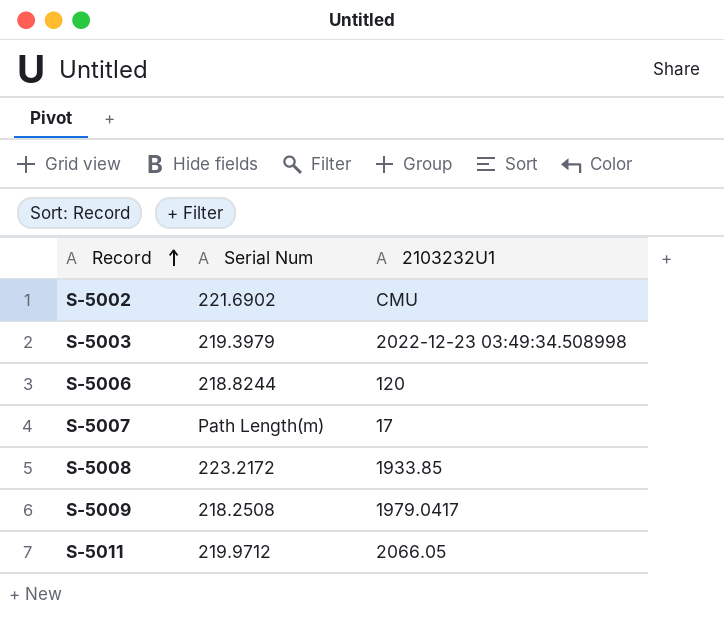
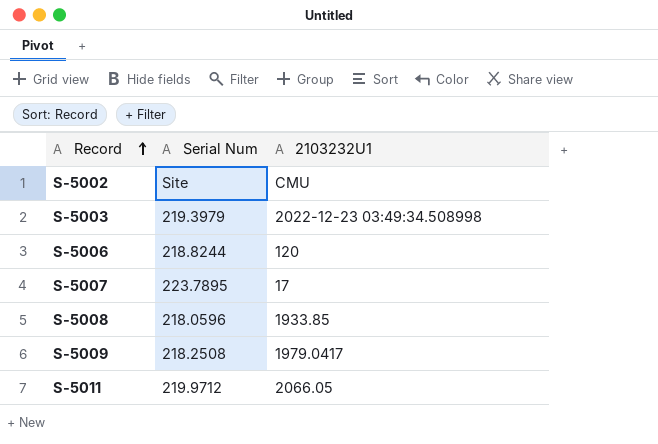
S-5002 | Serial Num: 221.6902 -> Site
S-5007 | Serial Num: Path Length(m) -> 223.7895
S-5008 | Serial Num: 223.2172 -> 218.0596

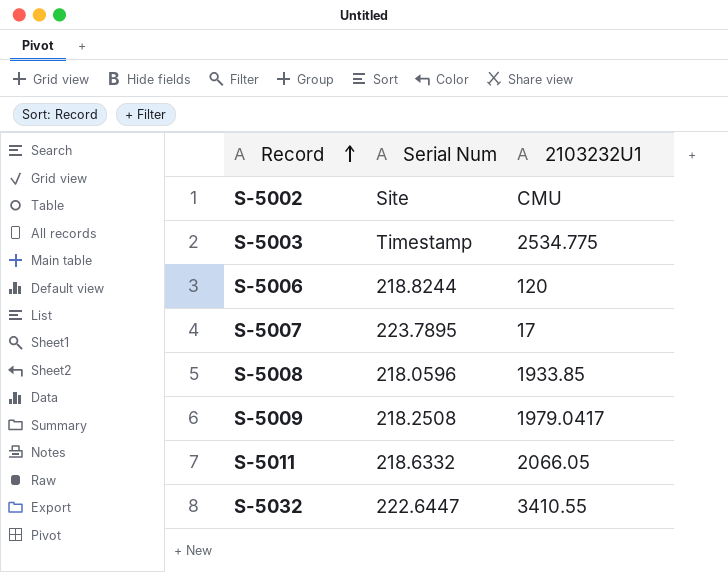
S-5003 | Serial Num: 219.3979 -> Timestamp
S-5003 | 2103232U1: 2022-12-23 03:49:34.508998 -> 2534.775
S-5011 | Serial Num: 219.9712 -> 218.6332
row S-5032: none -> 222.6447 | 3410.55

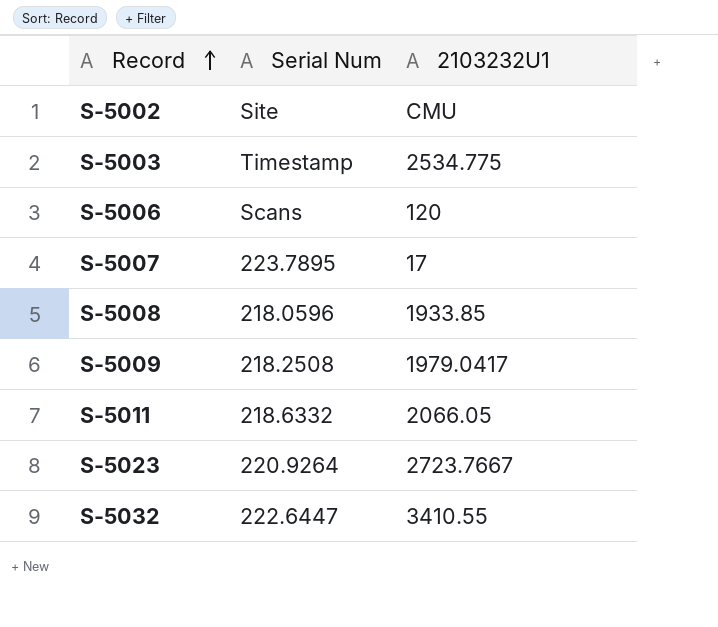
S-5006 | Serial Num: 218.8244 -> Scans
row S-5023: none -> 220.9264 | 2723.7667

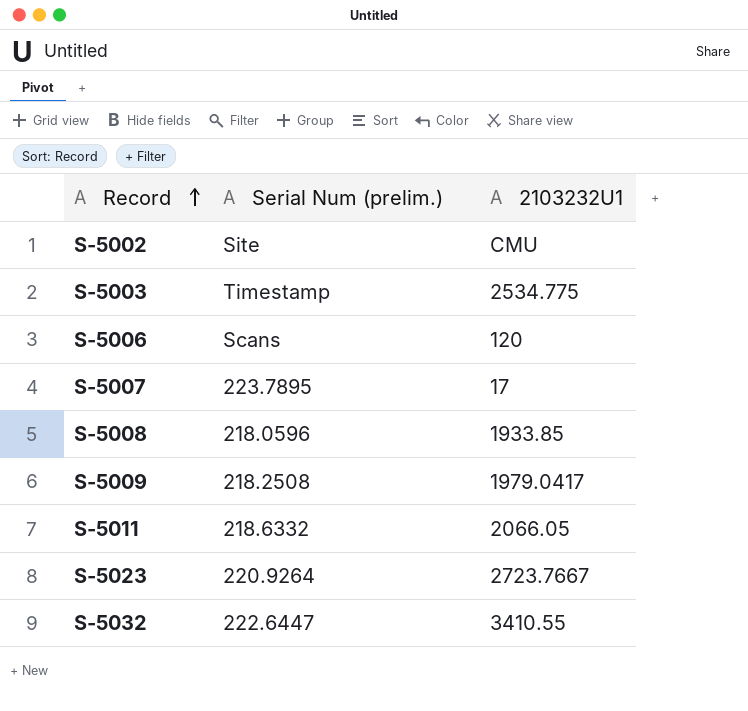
column name: Serial Num -> Serial Num (prelim.)

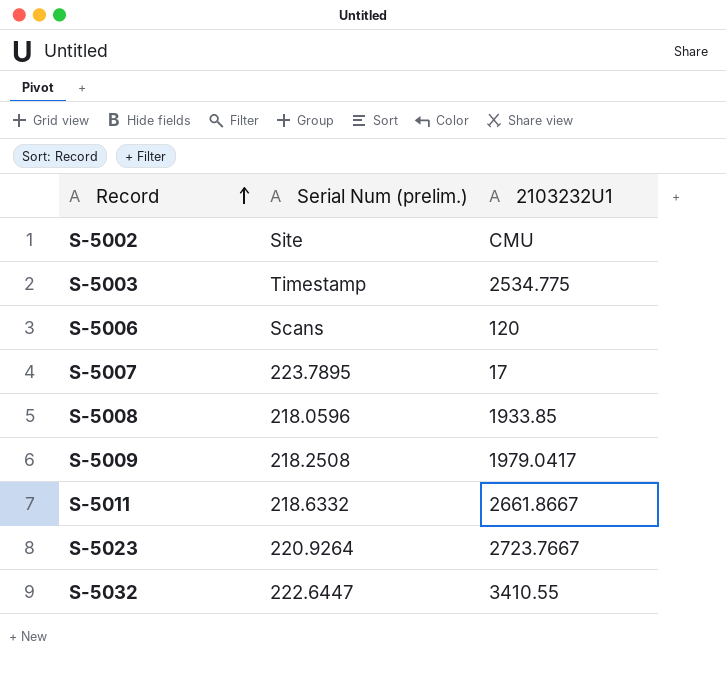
S-5011 | 2103232U1: 2066.05 -> 2661.8667

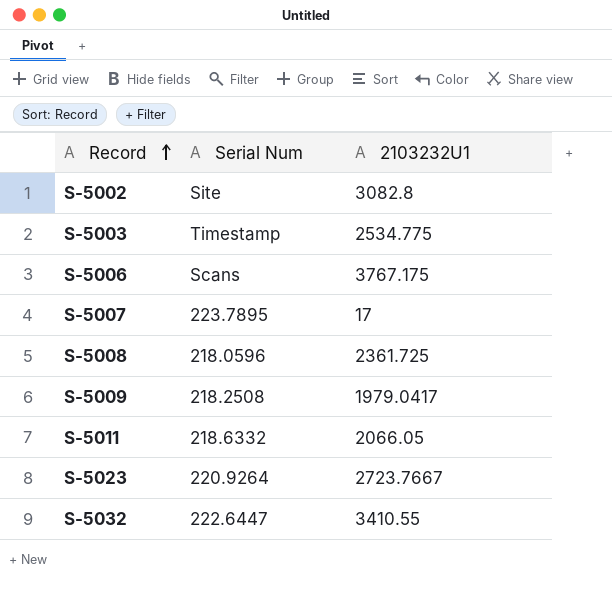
column name: Serial Num (prelim.) -> Serial Num
S-5002 | 2103232U1: CMU -> 3082.8
S-5006 | 2103232U1: 120 -> 3767.175
S-5008 | 2103232U1: 1933.85 -> 2361.725
S-5011 | 2103232U1: 2661.8667 -> 2066.05

